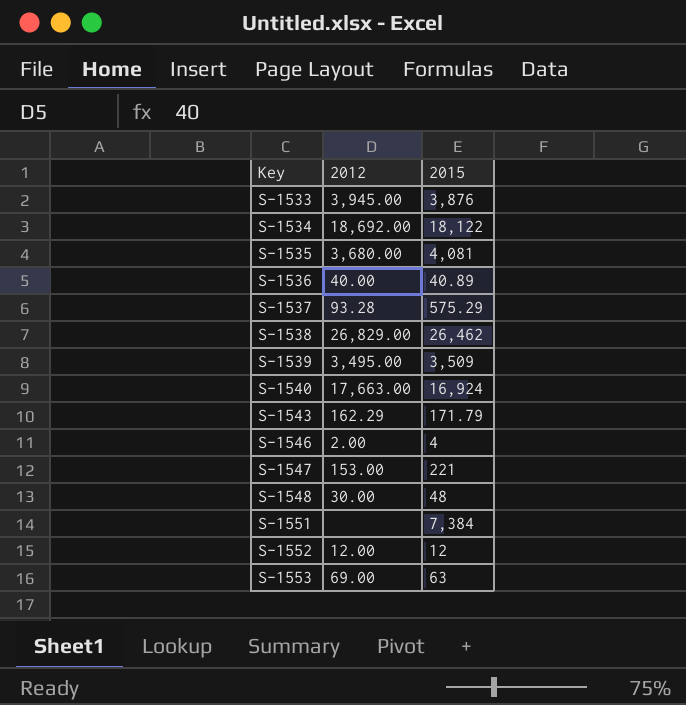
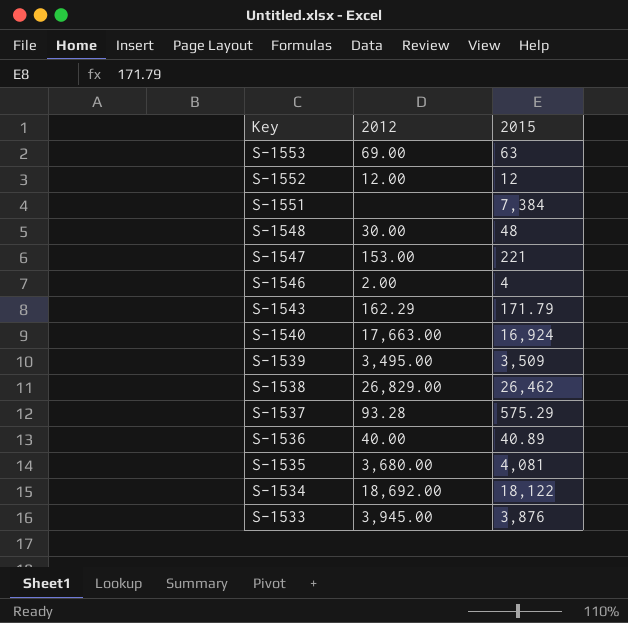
row order: Key ascending -> Key descending

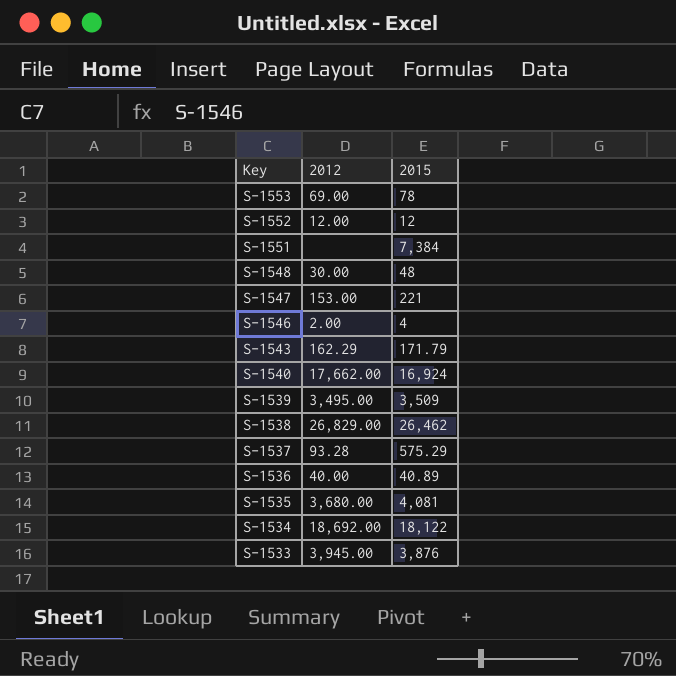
S-1553 | 2015: 63 -> 78
S-1540 | 2012: 17,663.00 -> 17,662.00

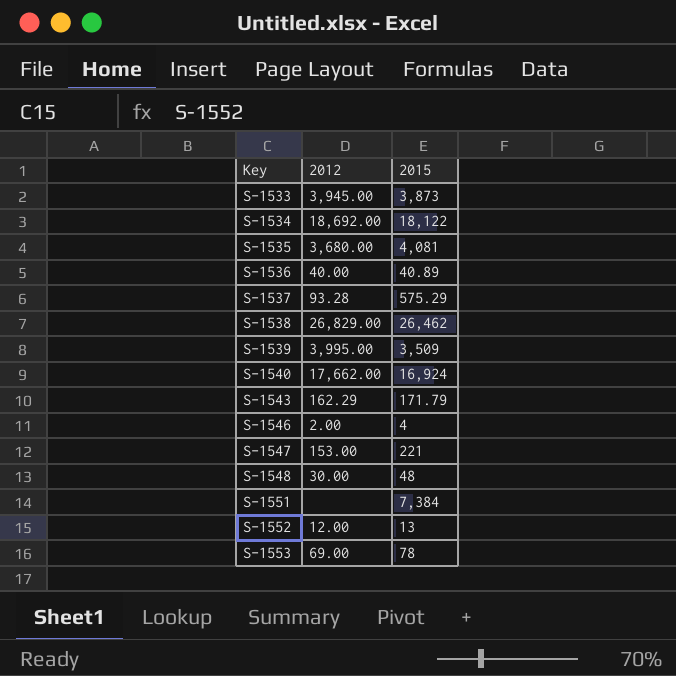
row order: Key descending -> Key ascending
S-1533 | 2015: 3,876 -> 3,873
S-1539 | 2012: 3,495.00 -> 3,995.00
S-1552 | 2015: 12 -> 13

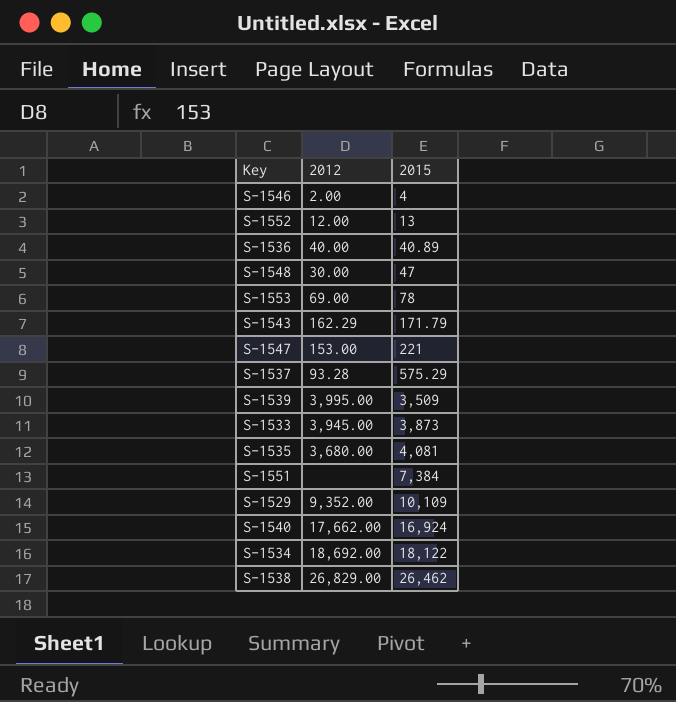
row order: Key ascending -> 2015 ascending
S-1548 | 2015: 48 -> 47
row S-1529: none -> 9,352.00 | 10,109

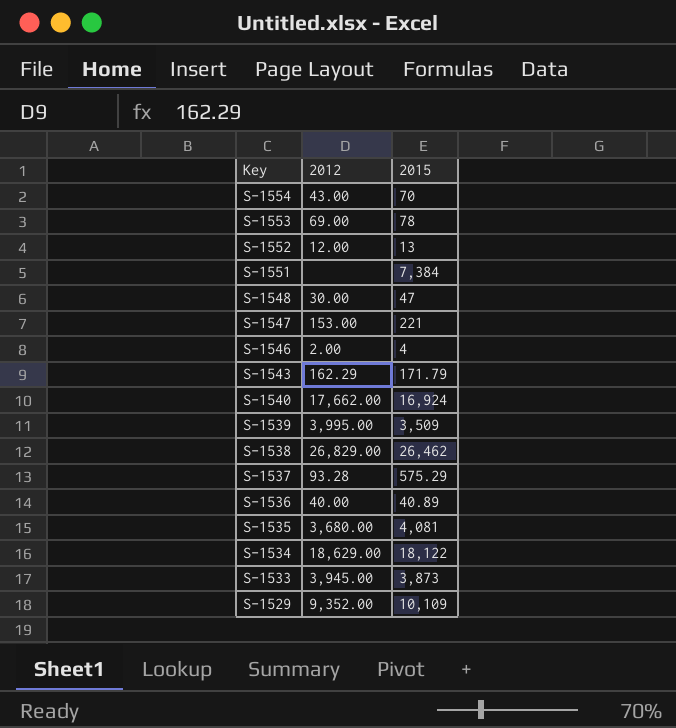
row order: 2015 ascending -> Key descending
row S-1554: none -> 43.00 | 70
S-1534 | 2012: 18,692.00 -> 18,629.00

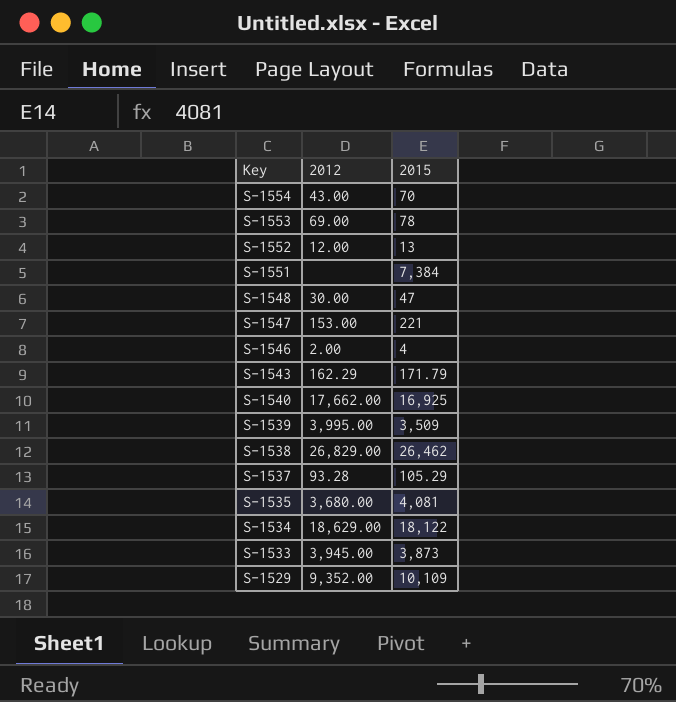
row S-1536: 40.00 | 40.89 -> none
S-1540 | 2015: 16,924 -> 16,925
S-1537 | 2015: 575.29 -> 105.29

